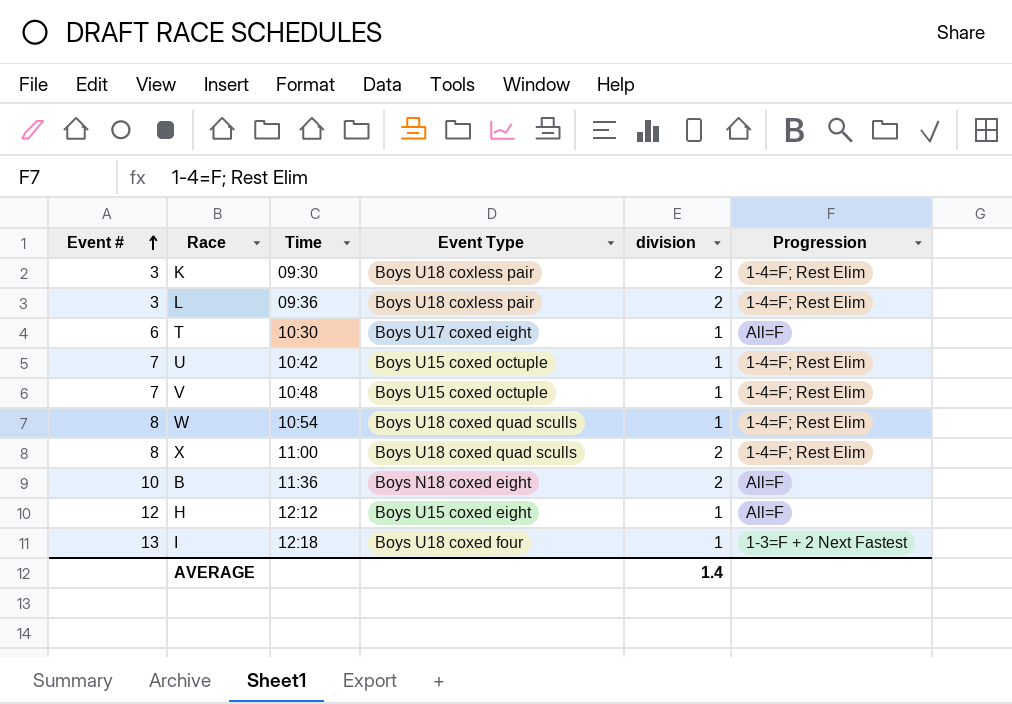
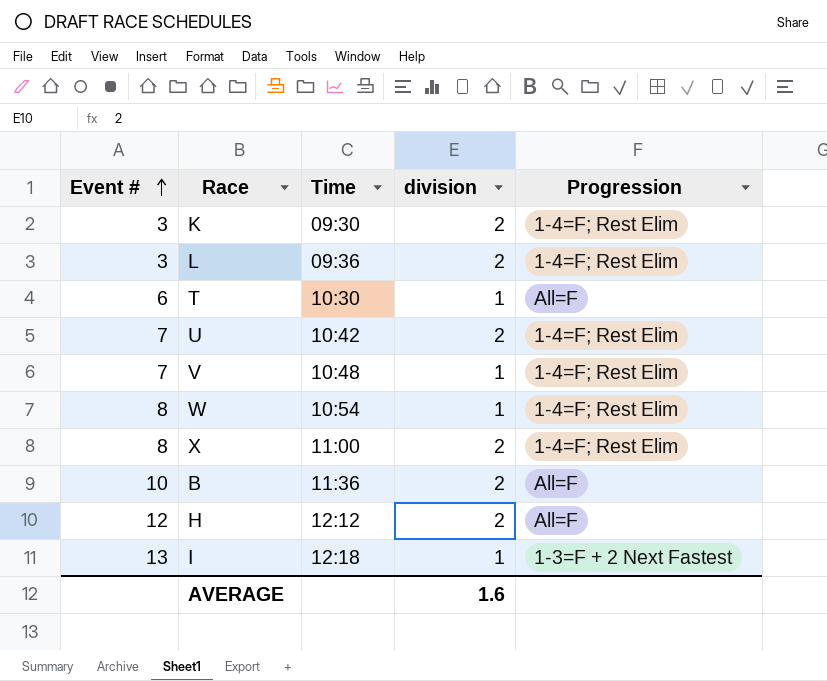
column Event Type | position: 4 -> none
U | division: 1 -> 2
H | division: 1 -> 2
AVERAGE | division: 1.4 -> 1.6

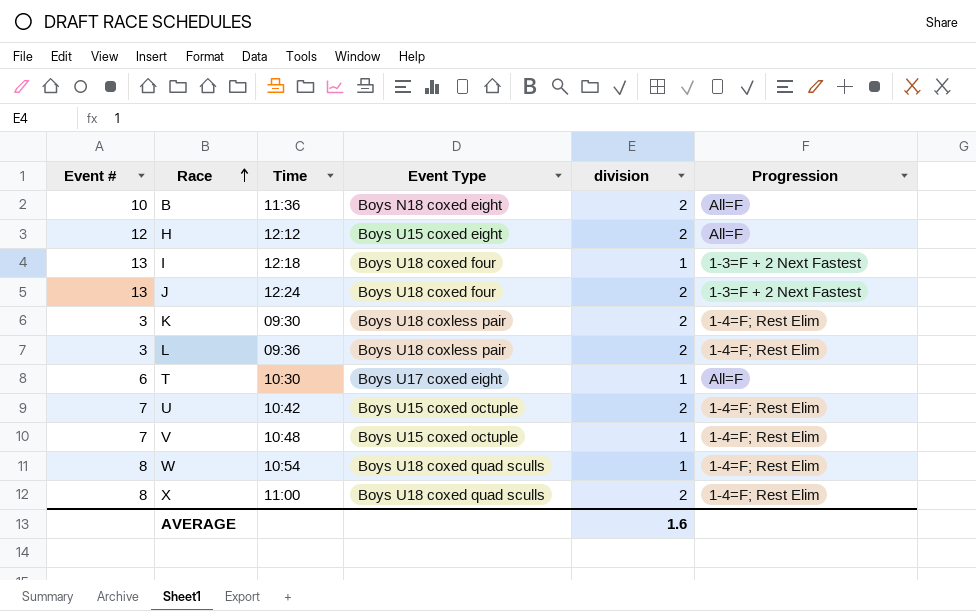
row order: Event # ascending -> Race ascending
column Event Type | position: none -> 4
row J: none -> 13 | 12:24 | Boys U18 coxed four | 2 | 1-3=F + 2 Next Fastest

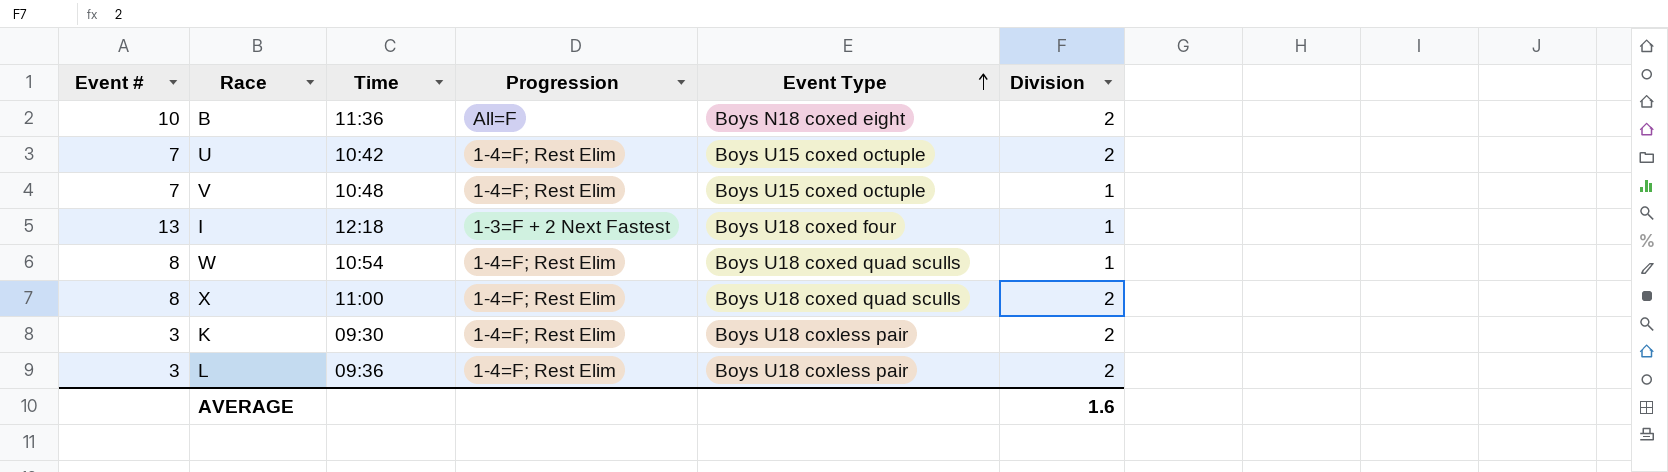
row order: Race ascending -> Event Type ascending
column Progression | position: 6 -> 4
column name: division -> Division
row H: 12 | 12:12 | Boys U15 coxed eight | 2 | All=F -> none
row J: 13 | 12:24 | Boys U18 coxed four | 2 | 1-3=F + 2 Next Fastest -> none
row T: 6 | 10:30 | Boys U17 coxed eight | 1 | All=F -> none

